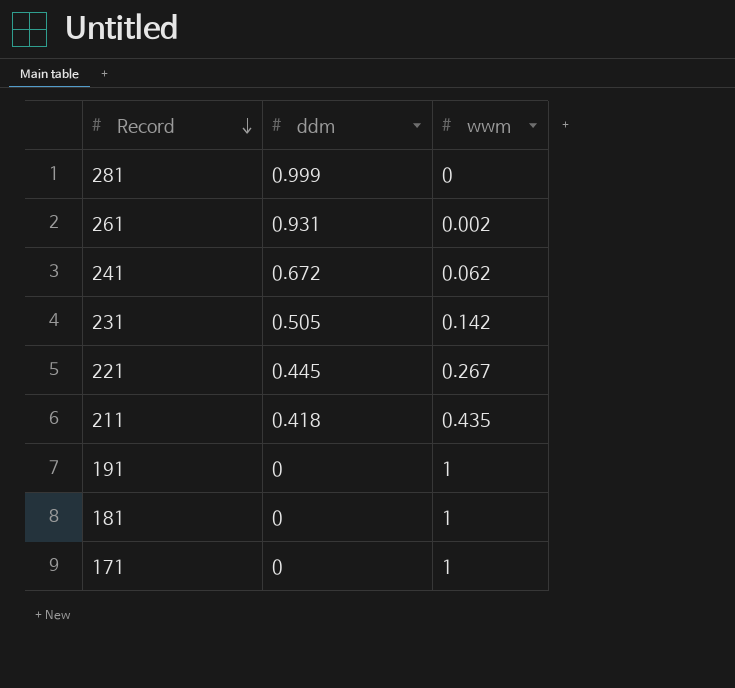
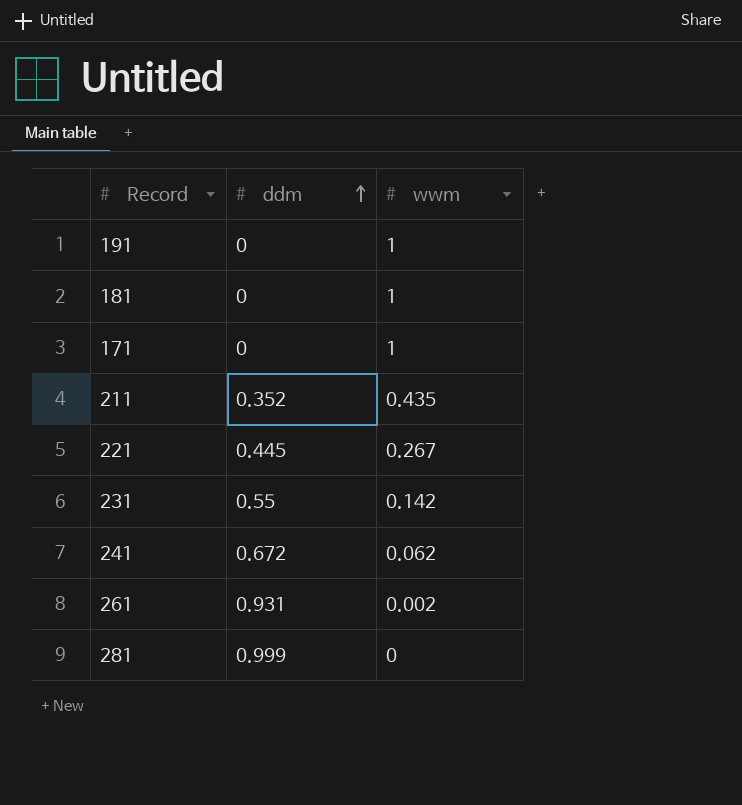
row order: Record descending -> ddm ascending
211 | ddm: 0.418 -> 0.352
231 | ddm: 0.505 -> 0.55

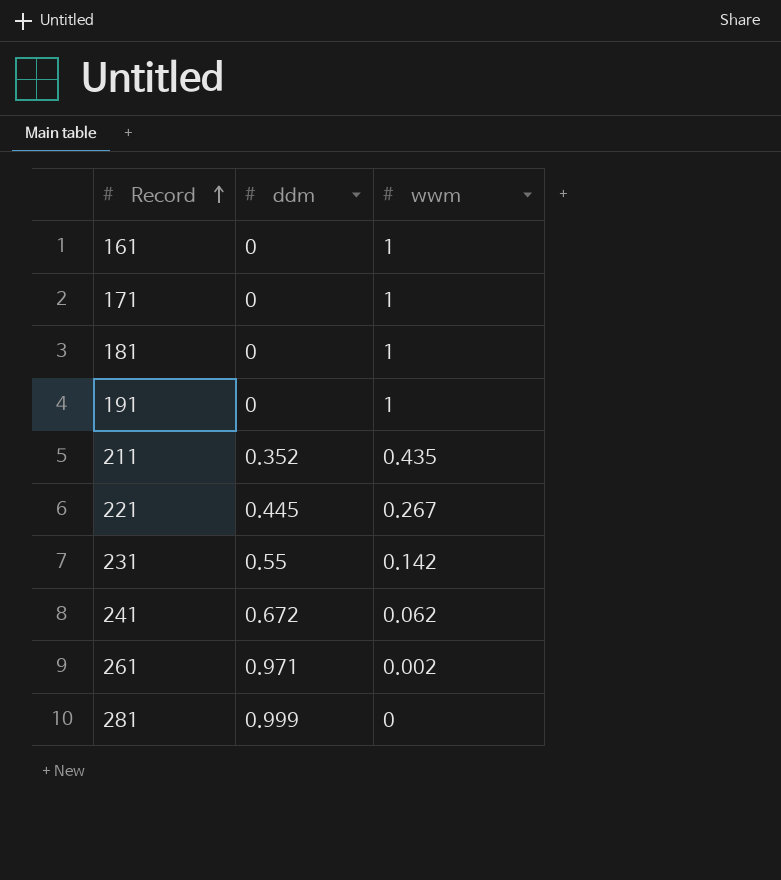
row order: ddm ascending -> Record ascending
row 161: none -> 0 | 1
261 | ddm: 0.931 -> 0.971

